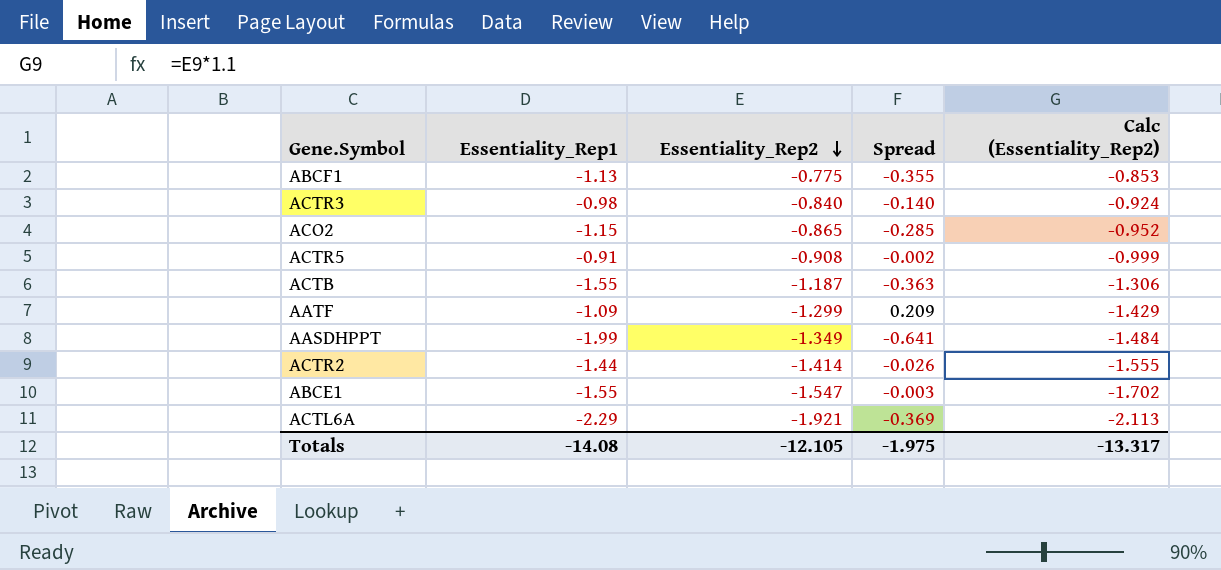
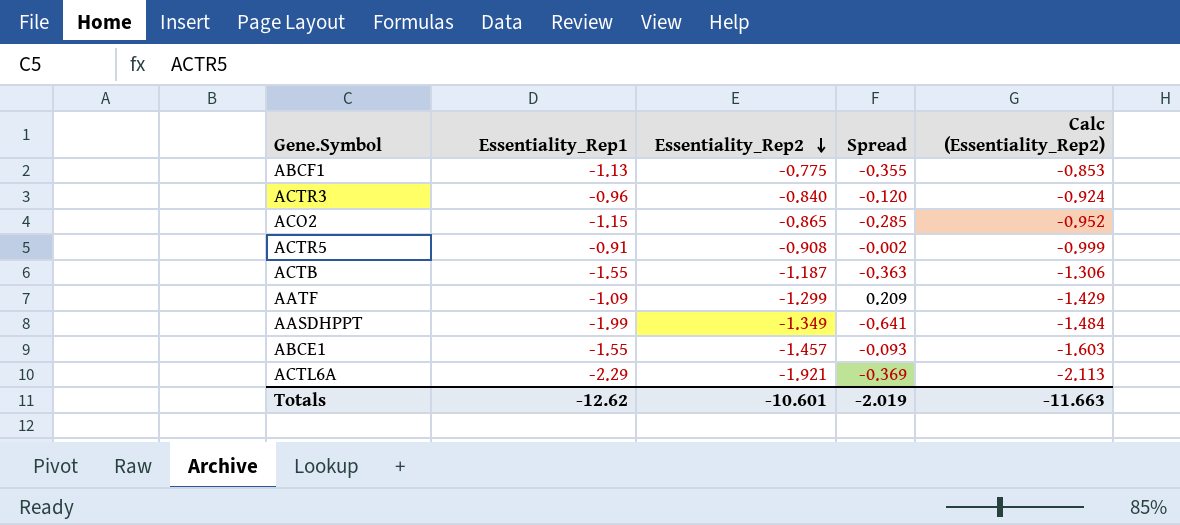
row ACTR2: -1.44 | -1.414 | -0.026 | -1.555 -> none
ACTR3 | Essentiality_Rep1: -0.98 -> -0.96
ACTR3 | Spread: -0.140 -> -0.120
ABCE1 | Essentiality_Rep2: -1.547 -> -1.457
ABCE1 | Spread: -0.003 -> -0.093
ABCE1 | Calc (Essentiality_Rep2): -1.702 -> -1.603
Totals | Essentiality_Rep1: -14.08 -> -12.62
Totals | Essentiality_Rep2: -12.105 -> -10.601
Totals | Spread: -1.975 -> -2.019
Totals | Calc (Essentiality_Rep2): -13.317 -> -11.663

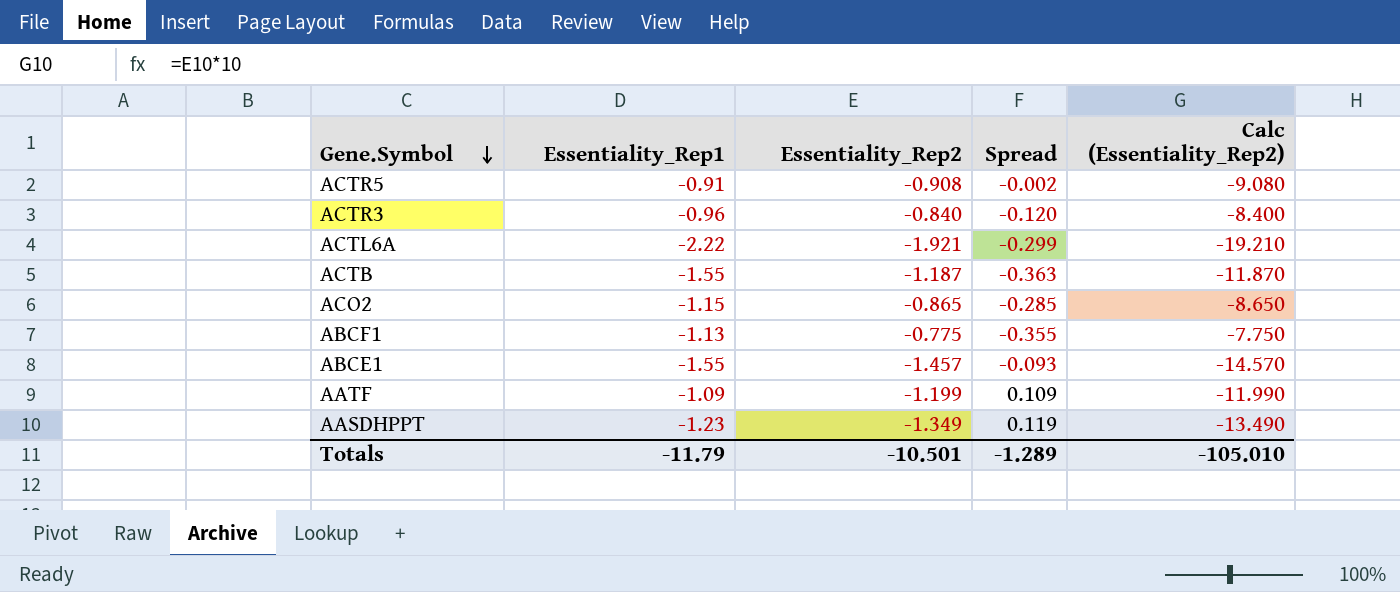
row order: Essentiality_Rep2 descending -> Gene.Symbol descending
column Calc (Essentiality_Rep2) | formula: [Essentiality_Rep2] * 1.1 -> [Essentiality_Rep2] * 10
ACTL6A | Essentiality_Rep1: -2.29 -> -2.22
ACTL6A | Spread: -0.369 -> -0.299
AATF | Essentiality_Rep2: -1.299 -> -1.199
AATF | Spread: 0.209 -> 0.109
AASDHPPT | Essentiality_Rep1: -1.99 -> -1.23
AASDHPPT | Spread: -0.641 -> 0.119
Totals | Essentiality_Rep1: -12.62 -> -11.79
Totals | Essentiality_Rep2: -10.601 -> -10.501
Totals | Spread: -2.019 -> -1.289
Totals | Calc (Essentiality_Rep2): -11.663 -> -105.010

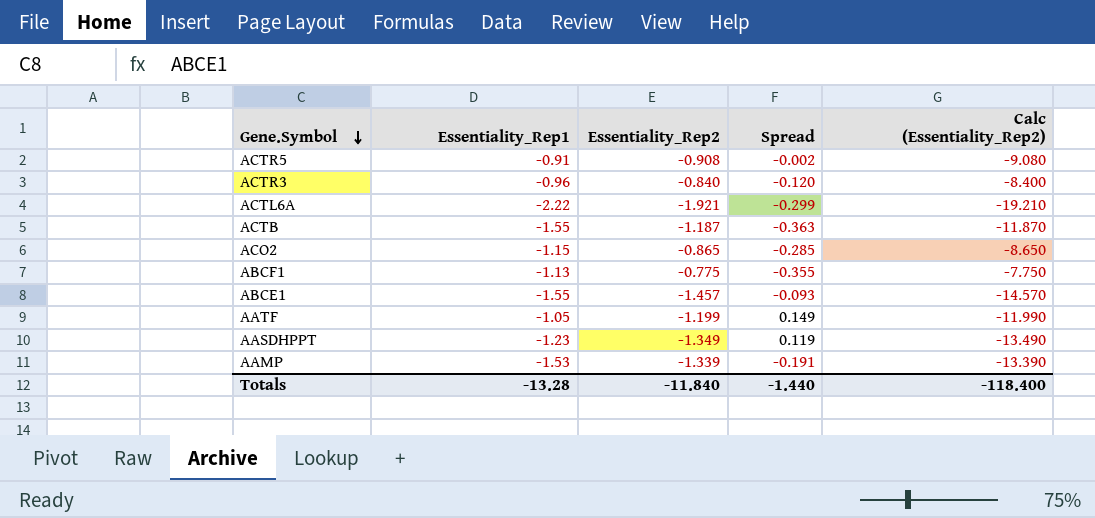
AATF | Essentiality_Rep1: -1.09 -> -1.05
AATF | Spread: 0.109 -> 0.149
row AAMP: none -> -1.53 | -1.339 | -0.191 | -13.390
Totals | Essentiality_Rep1: -11.79 -> -13.28
Totals | Essentiality_Rep2: -10.501 -> -11.840
Totals | Spread: -1.289 -> -1.440
Totals | Calc (Essentiality_Rep2): -105.010 -> -118.400

